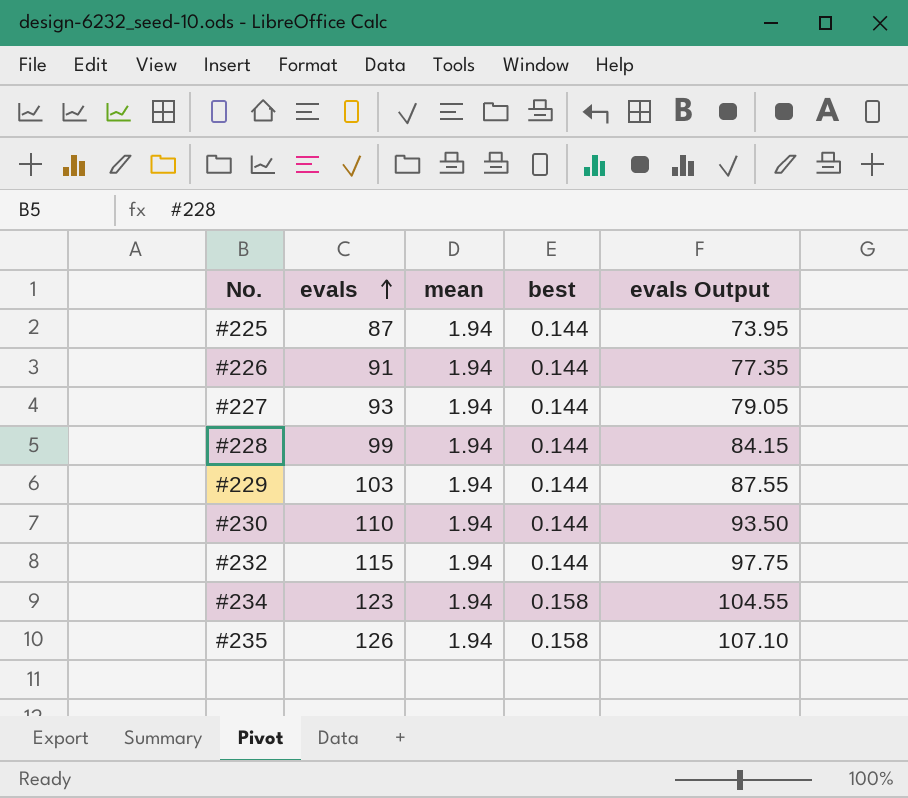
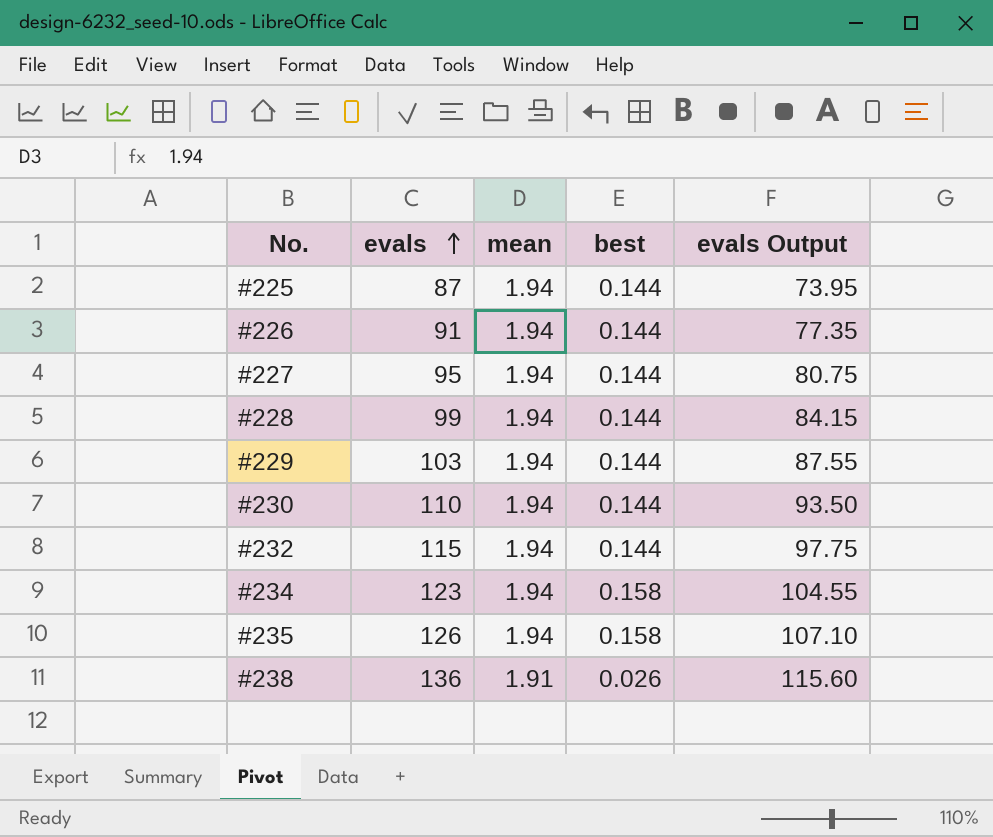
#227 | evals: 93 -> 95
#227 | evals Output: 79.05 -> 80.75
row #238: none -> 136 | 1.91 | 0.026 | 115.60

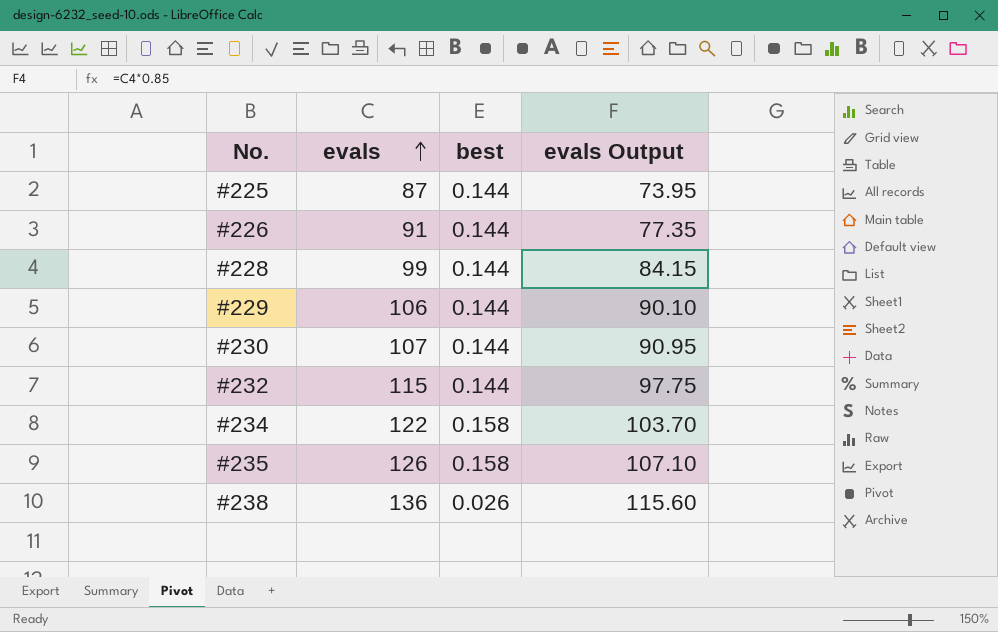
column mean | position: 3 -> none
row #227: 95 | 1.94 | 0.144 | 80.75 -> none
#229 | evals: 103 -> 106
#229 | evals Output: 87.55 -> 90.10
#230 | evals: 110 -> 107
#230 | evals Output: 93.50 -> 90.95
#234 | evals: 123 -> 122
#234 | evals Output: 104.55 -> 103.70

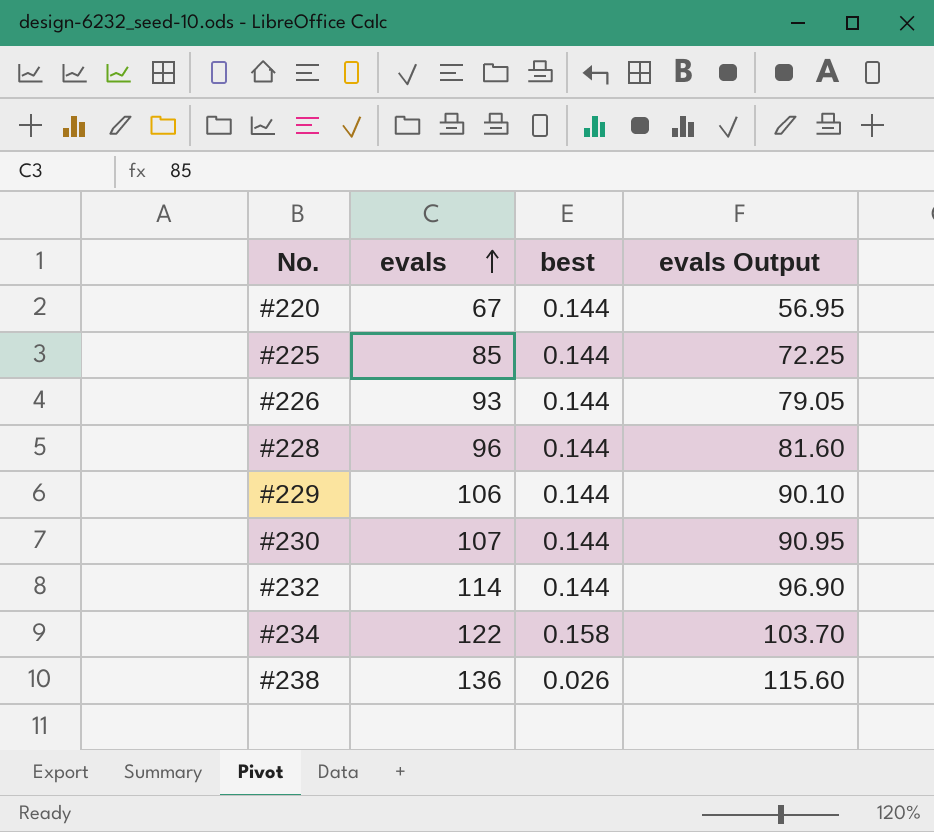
row #235: 126 | 0.158 | 107.10 -> none
row #220: none -> 67 | 0.144 | 56.95
#225 | evals: 87 -> 85
#225 | evals Output: 73.95 -> 72.25
#226 | evals: 91 -> 93
#226 | evals Output: 77.35 -> 79.05
#228 | evals: 99 -> 96
#228 | evals Output: 84.15 -> 81.60
#232 | evals: 115 -> 114
#232 | evals Output: 97.75 -> 96.90

